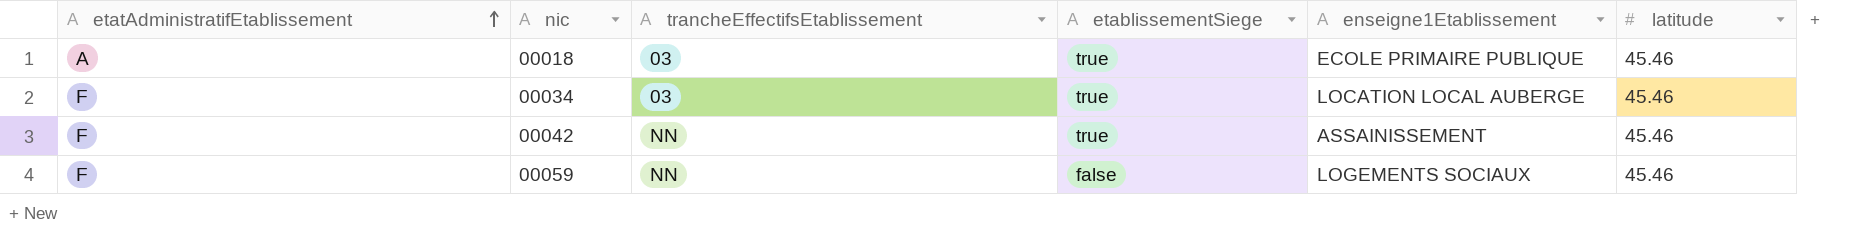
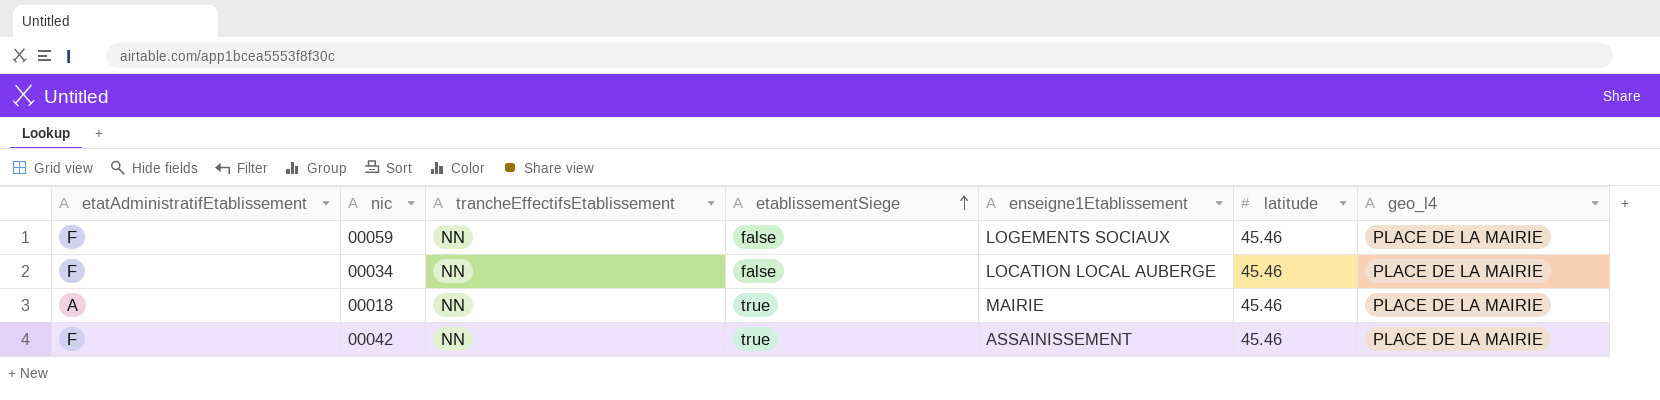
row order: etatAdministratifEtablissement ascending -> etablissementSiege ascending
column geo_l4 | position: none -> 7
00034 | trancheEffectifsEtablissement: 03 -> NN
00034 | etablissementSiege: true -> false
00018 | trancheEffectifsEtablissement: 03 -> NN
00018 | enseigne1Etablissement: ECOLE PRIMAIRE PUBLIQUE -> MAIRIE

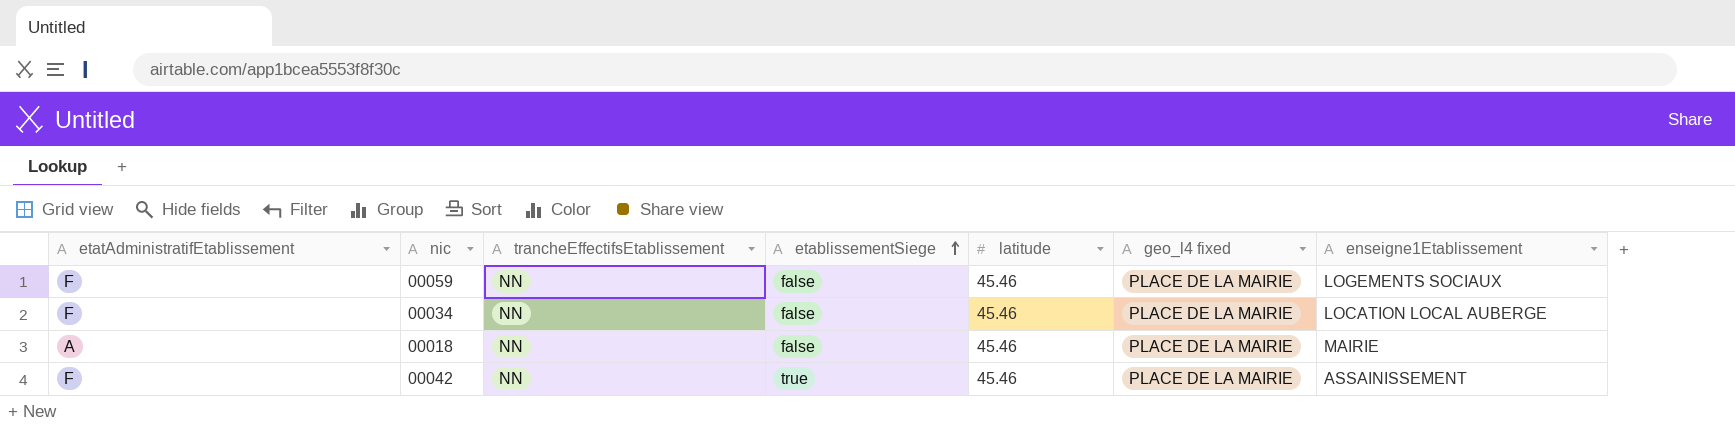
column name: geo_l4 -> geo_l4 fixed
column enseigne1Etablissement | position: 5 -> 7
00018 | etablissementSiege: true -> false

